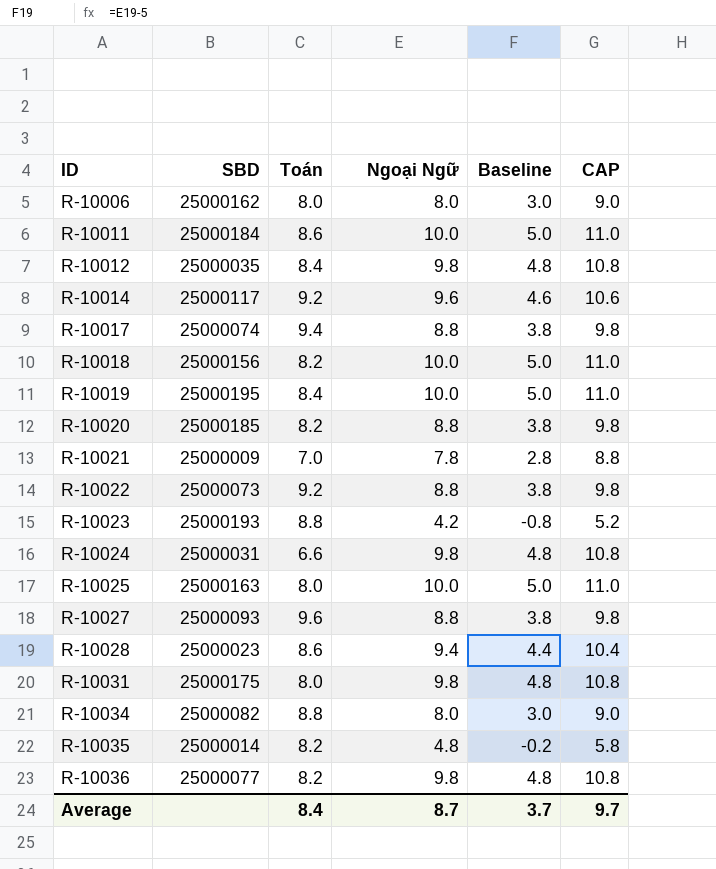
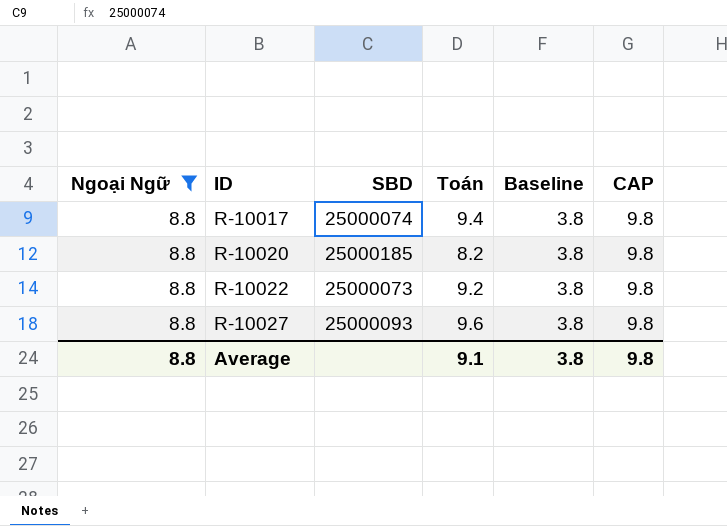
filter: none -> Ngoại Ngữ = 8.8
column Ngoại Ngữ | position: 4 -> 1
Average | Ngoại Ngữ: 8.7 -> 8.8
Average | Toán: 8.4 -> 9.1
Average | Baseline: 3.7 -> 3.8
Average | CAP: 9.7 -> 9.8

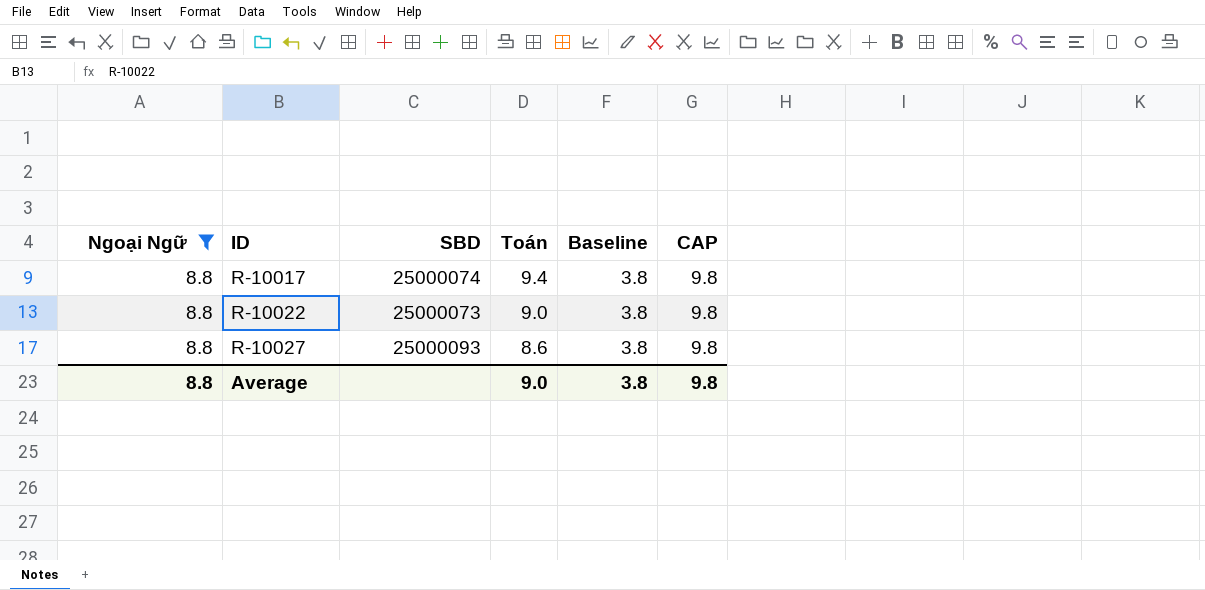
row R-10020: 8.8 | 25000185 | 8.2 | 3.8 | 9.8 -> none
R-10022 | Toán: 9.2 -> 9.0
R-10027 | Toán: 9.6 -> 8.6
Average | Toán: 9.1 -> 9.0

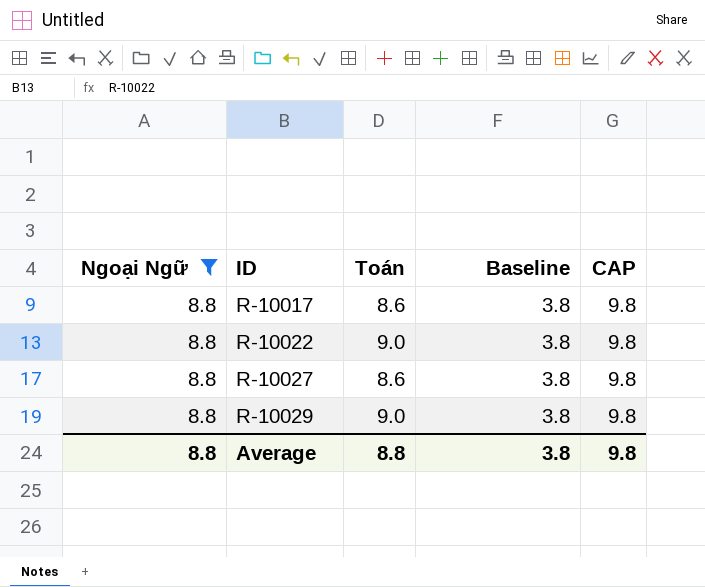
column SBD | position: 3 -> none
R-10017 | Toán: 9.4 -> 8.6
row R-10029: none -> 8.8 | 9.0 | 3.8 | 9.8
Average | Toán: 9.0 -> 8.8

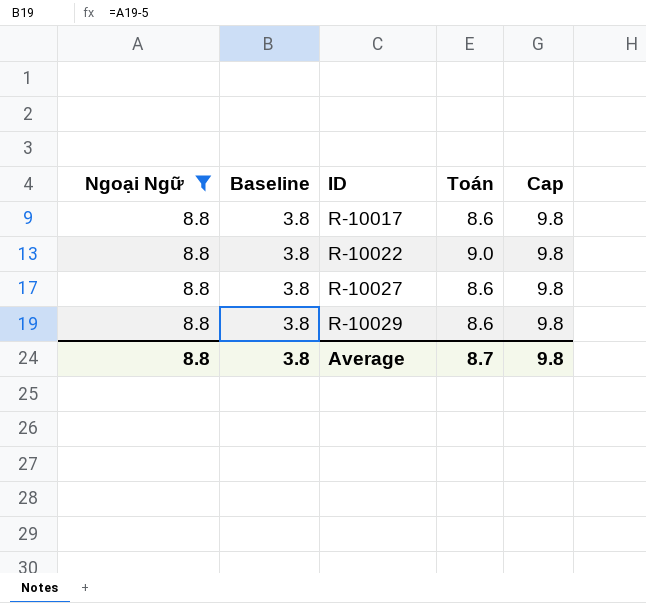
column Baseline | position: 4 -> 2
column name: CAP -> Cap
R-10029 | Toán: 9.0 -> 8.6
Average | Toán: 8.8 -> 8.7

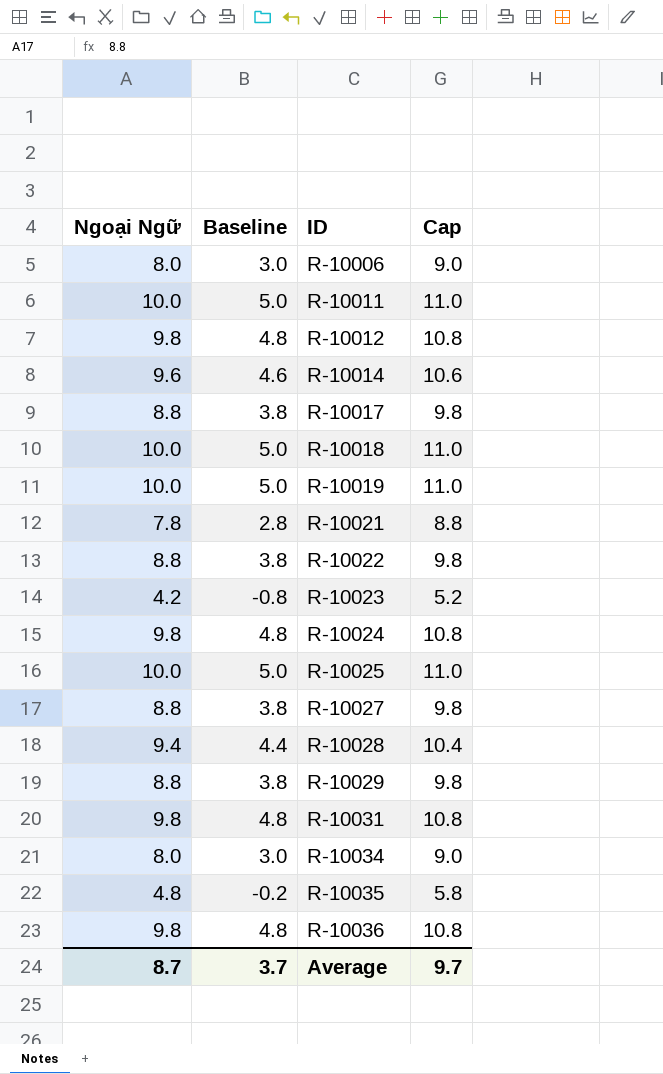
filter: Ngoại Ngữ = 8.8 -> none
column Toán | position: 4 -> none
Average | Ngoại Ngữ: 8.8 -> 8.7
Average | Baseline: 3.8 -> 3.7
Average | Cap: 9.8 -> 9.7

